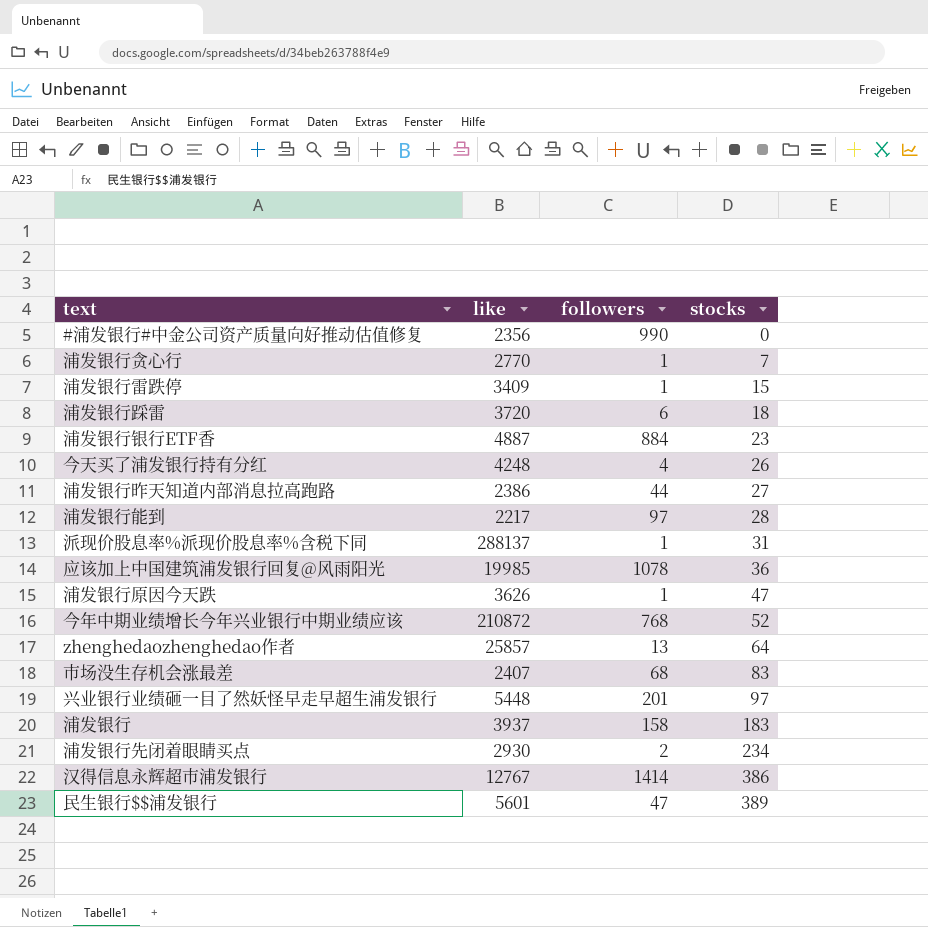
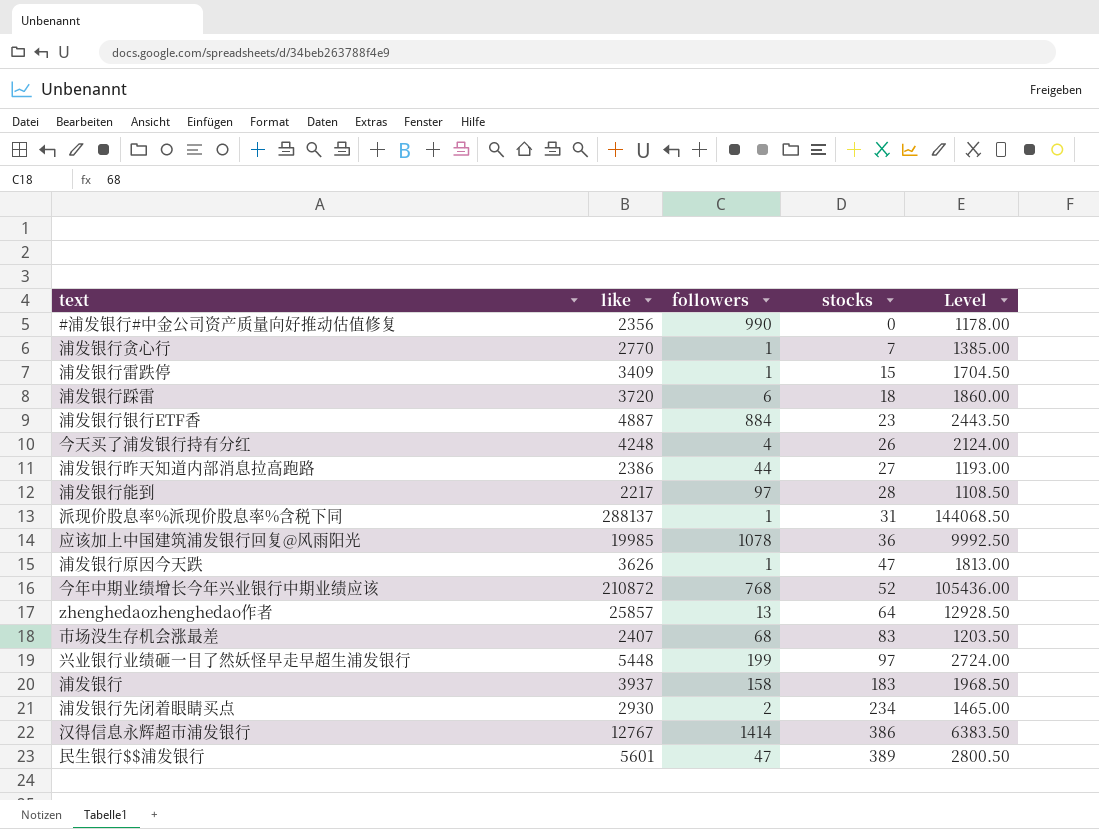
column Level | formula: none -> [like] * 0.5
兴业银行业绩砸一目了然妖怪早走早超生浦发银行 | followers: 201 -> 199

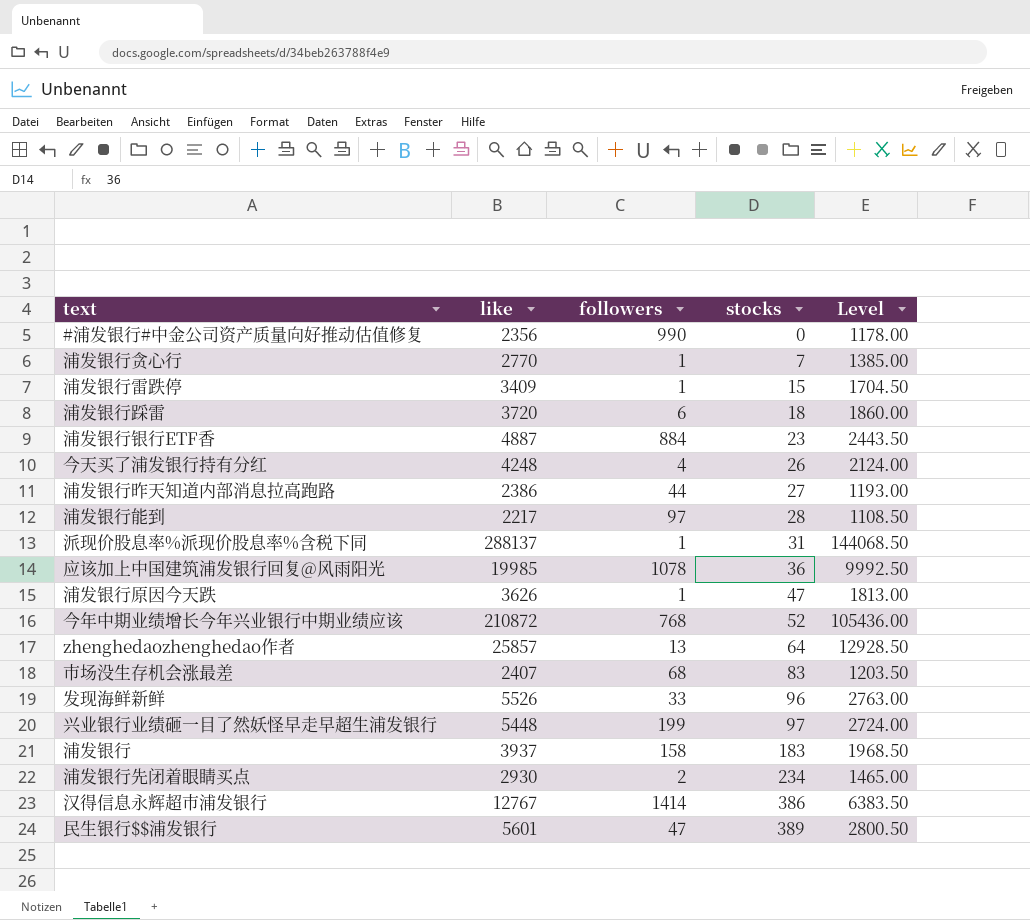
row 发现海鲜新鲜: none -> 5526 | 33 | 96 | 2763.00

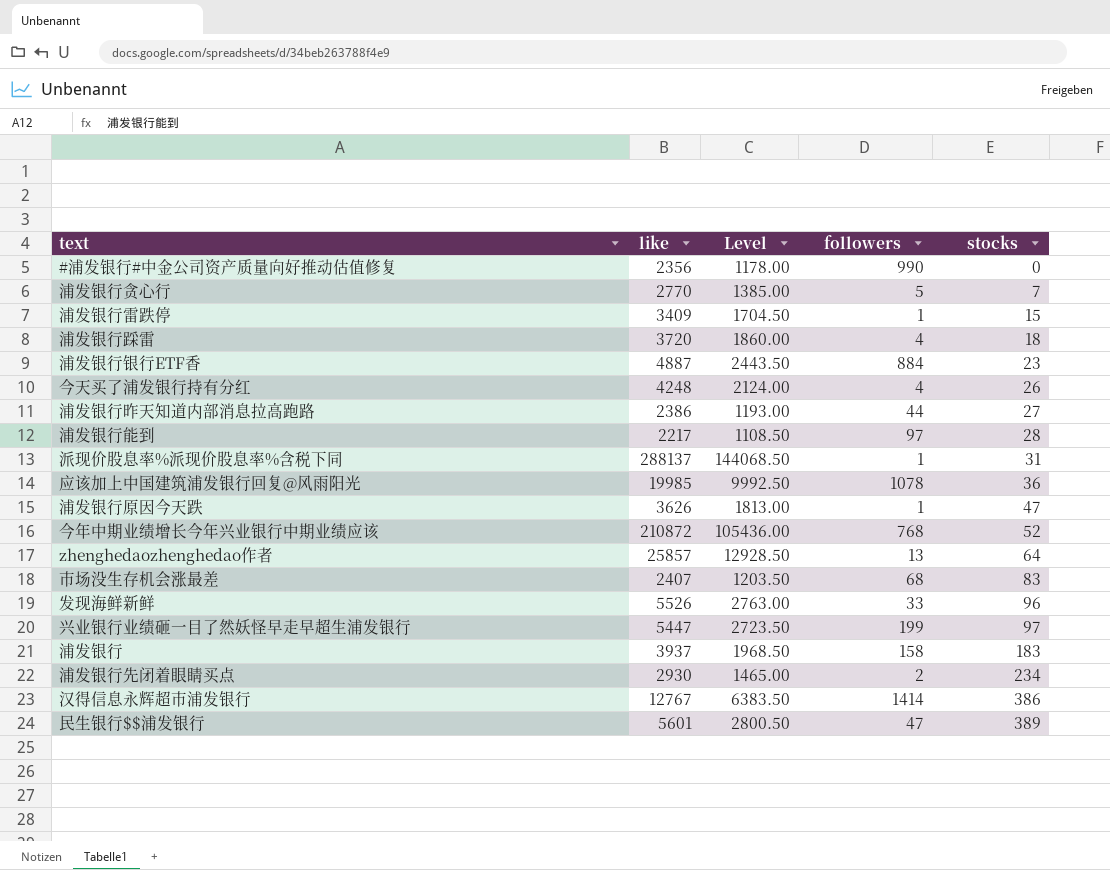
column Level | position: 5 -> 3
浦发银行贪心行 | followers: 1 -> 5
浦发银行踩雷 | followers: 6 -> 4
兴业银行业绩砸一目了然妖怪早走早超生浦发银行 | like: 5448 -> 5447
兴业银行业绩砸一目了然妖怪早走早超生浦发银行 | Level: 2724.00 -> 2723.50

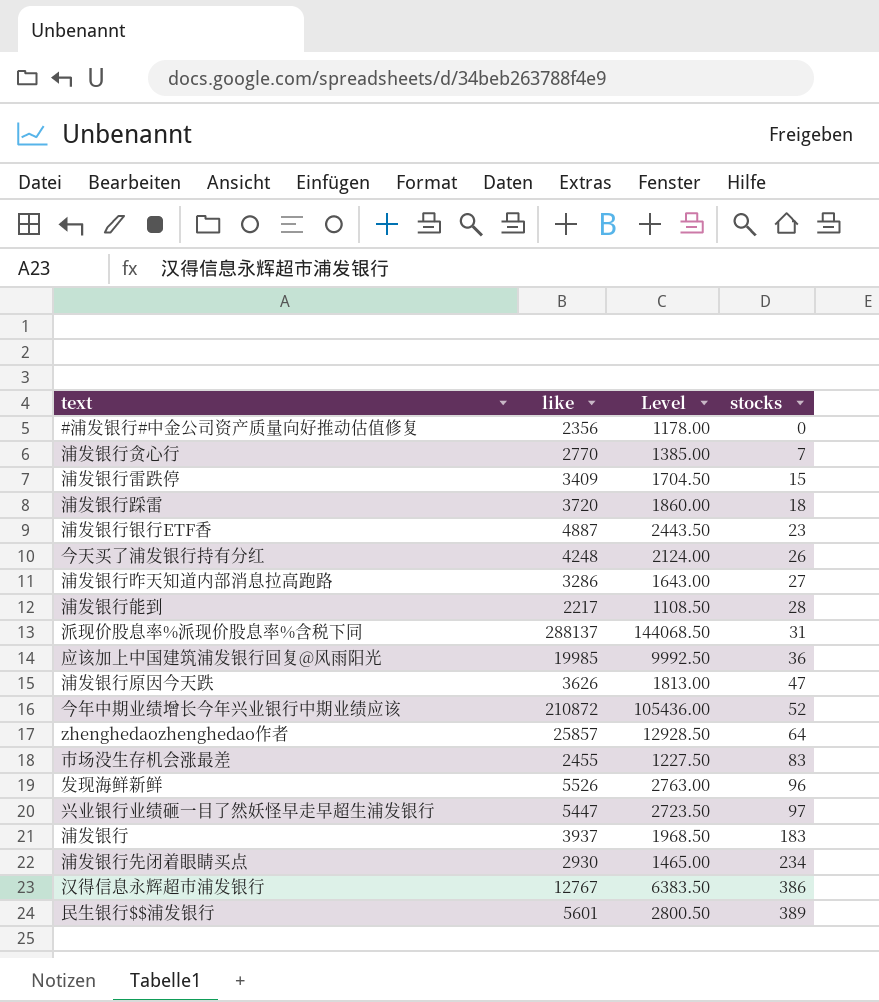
column followers | position: 4 -> none
浦发银行昨天知道内部消息拉高跑路 | like: 2386 -> 3286
浦发银行昨天知道内部消息拉高跑路 | Level: 1193.00 -> 1643.00
市场没生存机会涨最差 | like: 2407 -> 2455
市场没生存机会涨最差 | Level: 1203.50 -> 1227.50

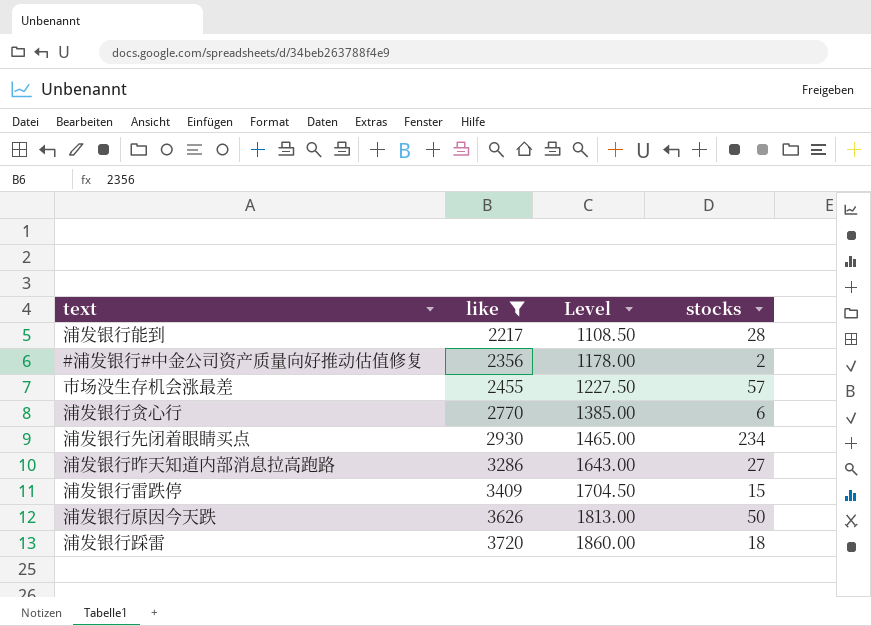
filter: none -> like <= 3720
row order: stocks ascending -> like ascending
#浦发银行#中金公司资产质量向好推动估值修复 | stocks: 0 -> 2
市场没生存机会涨最差 | stocks: 83 -> 57
浦发银行贪心行 | stocks: 7 -> 6
浦发银行原因今天跌 | stocks: 47 -> 50

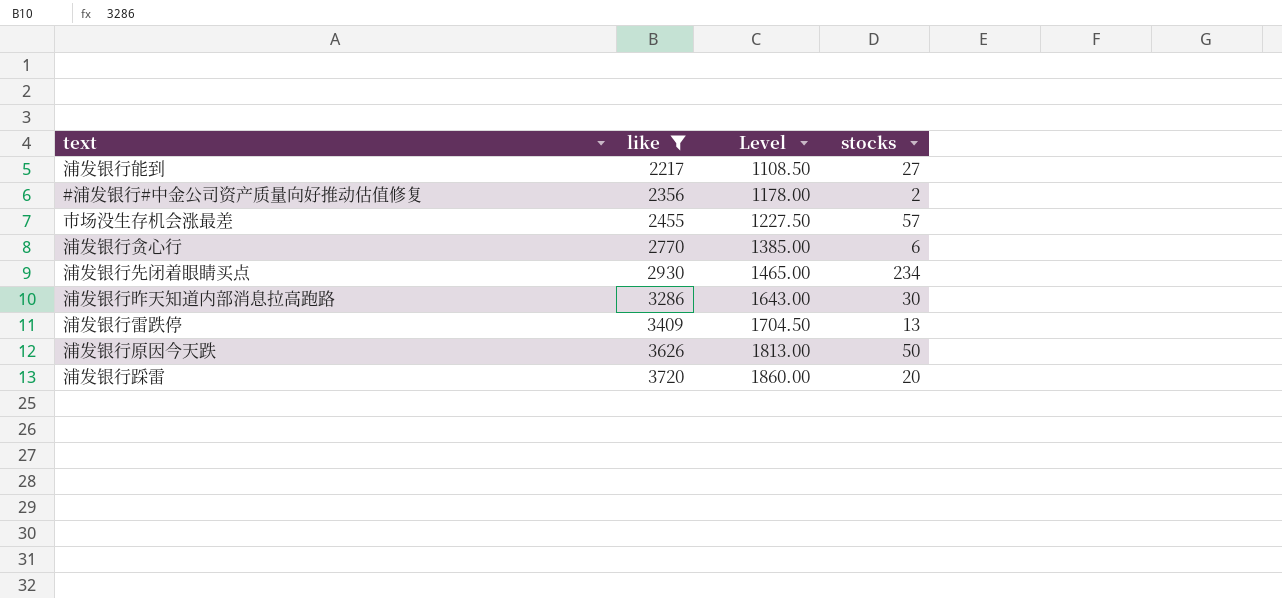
浦发银行能到 | stocks: 28 -> 27
浦发银行昨天知道内部消息拉高跑路 | stocks: 27 -> 30
浦发银行雷跌停 | stocks: 15 -> 13
浦发银行踩雷 | stocks: 18 -> 20

